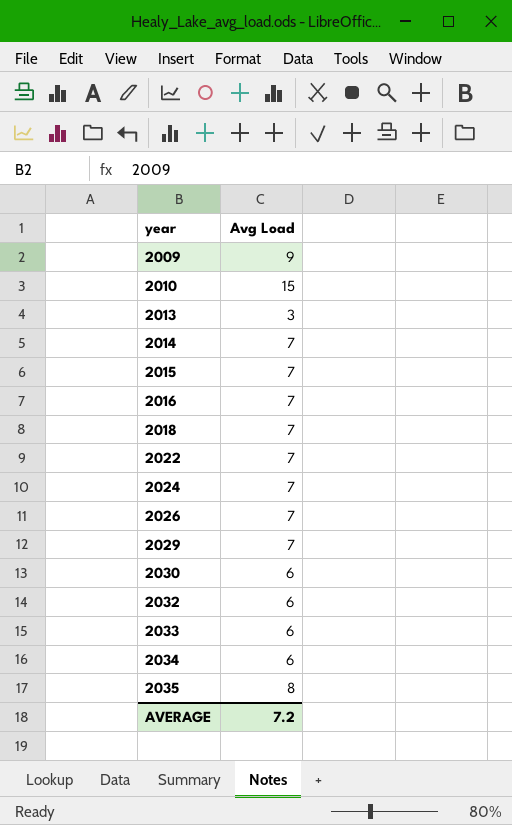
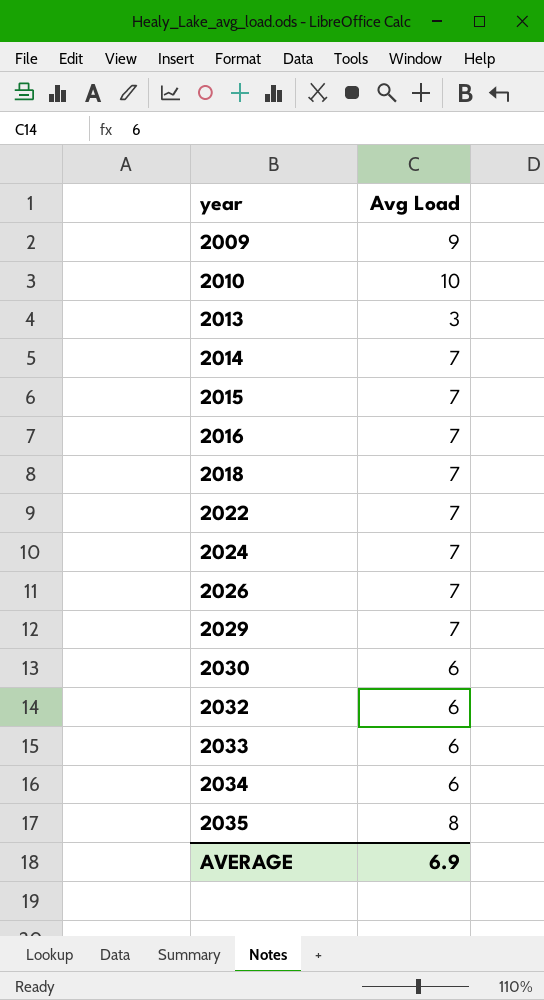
2010 | Avg Load: 15 -> 10
AVERAGE | Avg Load: 7.2 -> 6.9

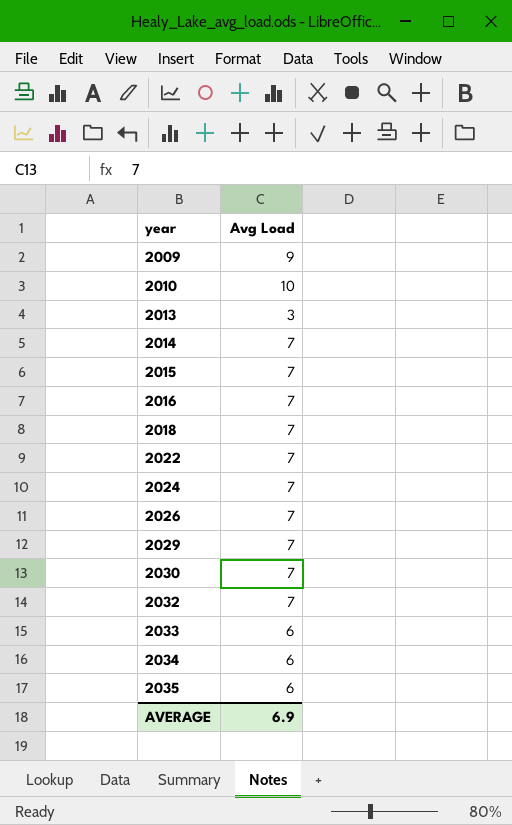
2030 | Avg Load: 6 -> 7
2032 | Avg Load: 6 -> 7
2035 | Avg Load: 8 -> 6

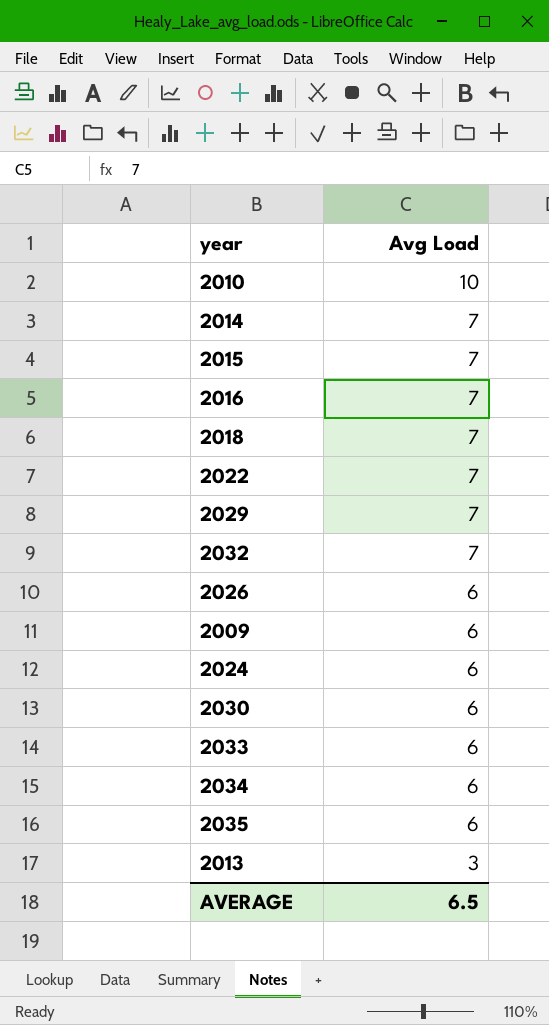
row order: year ascending -> Avg Load descending
2026 | Avg Load: 7 -> 6
2009 | Avg Load: 9 -> 6
2024 | Avg Load: 7 -> 6
2030 | Avg Load: 7 -> 6
AVERAGE | Avg Load: 6.9 -> 6.5

